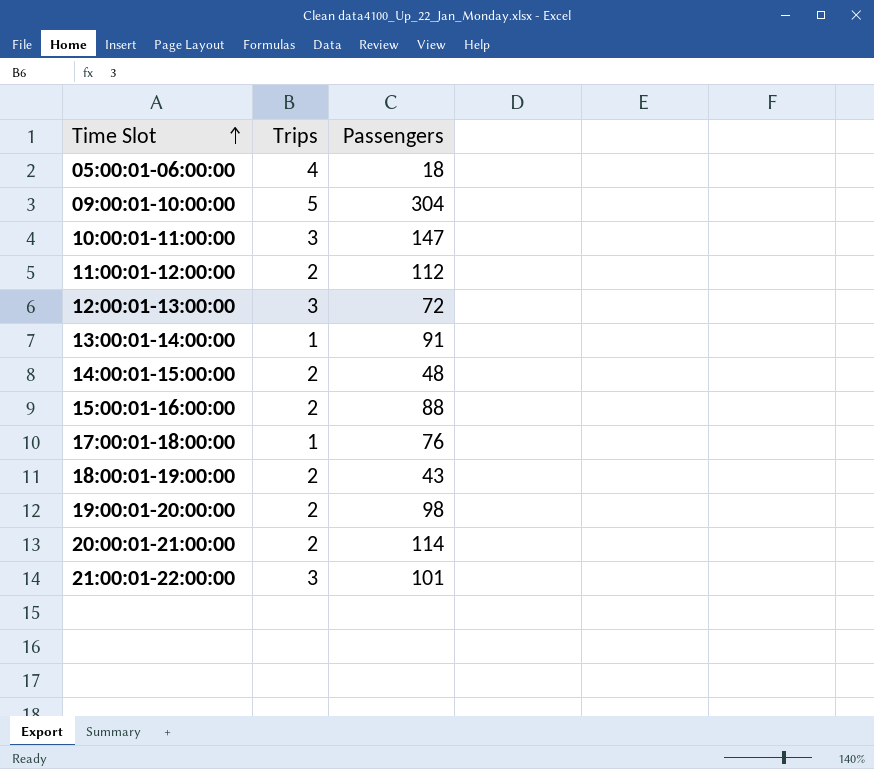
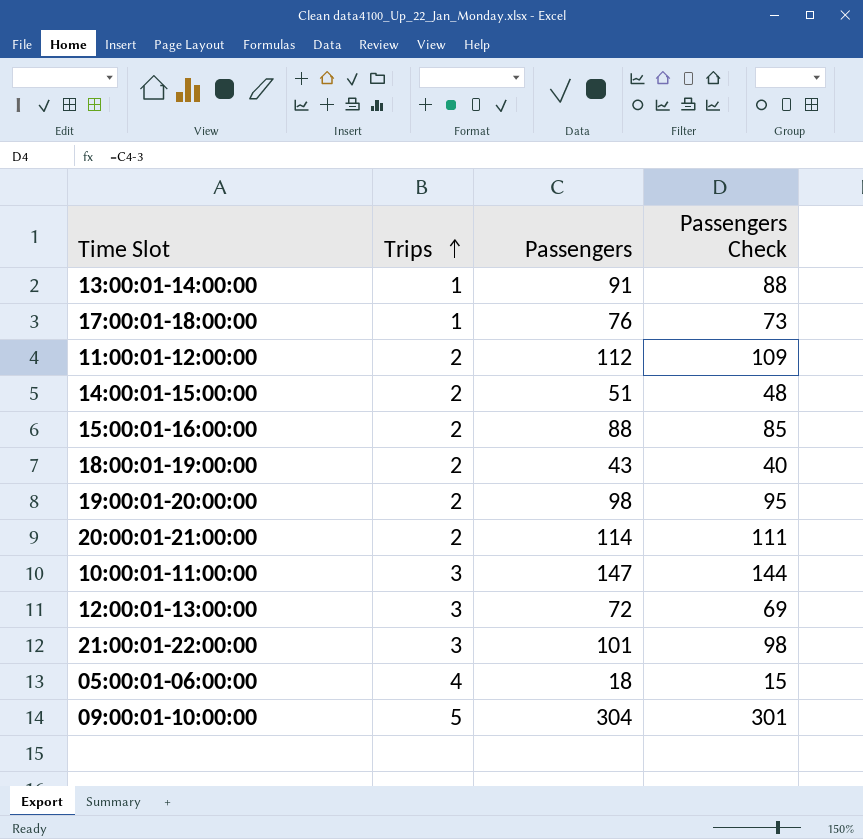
row order: Time Slot ascending -> Trips ascending
column Passengers Check | formula: none -> [Passengers] - 3
14:00:01-15:00:00 | Passengers: 48 -> 51

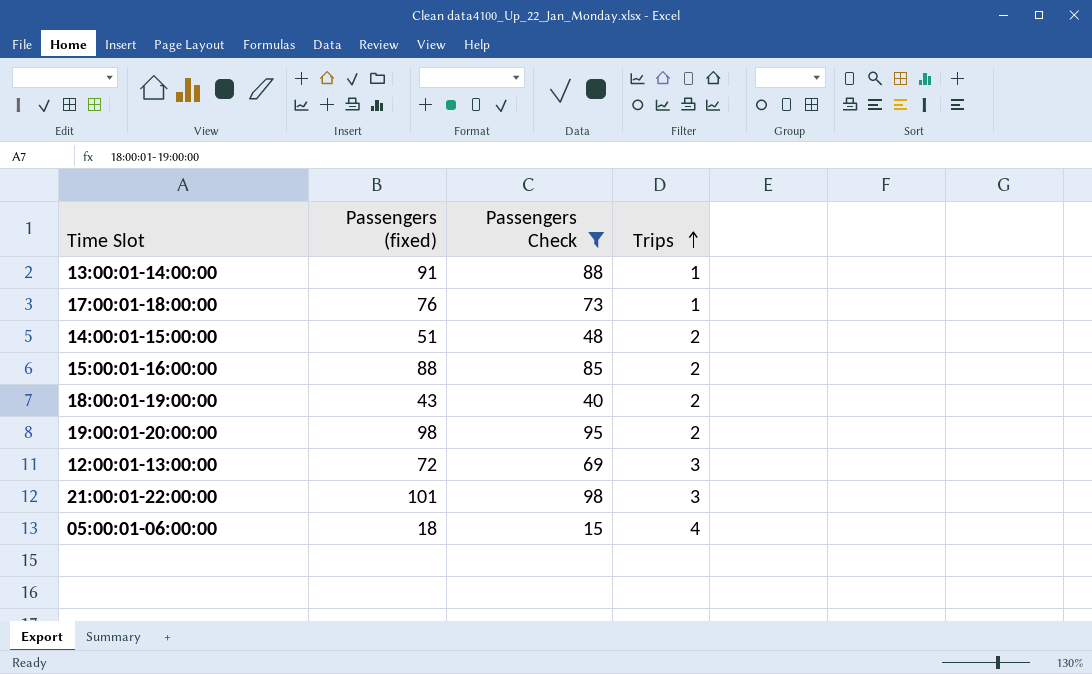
filter: none -> Passengers Check <= 98
column name: Passengers -> Passengers (fixed)
column Trips | position: 2 -> 4

